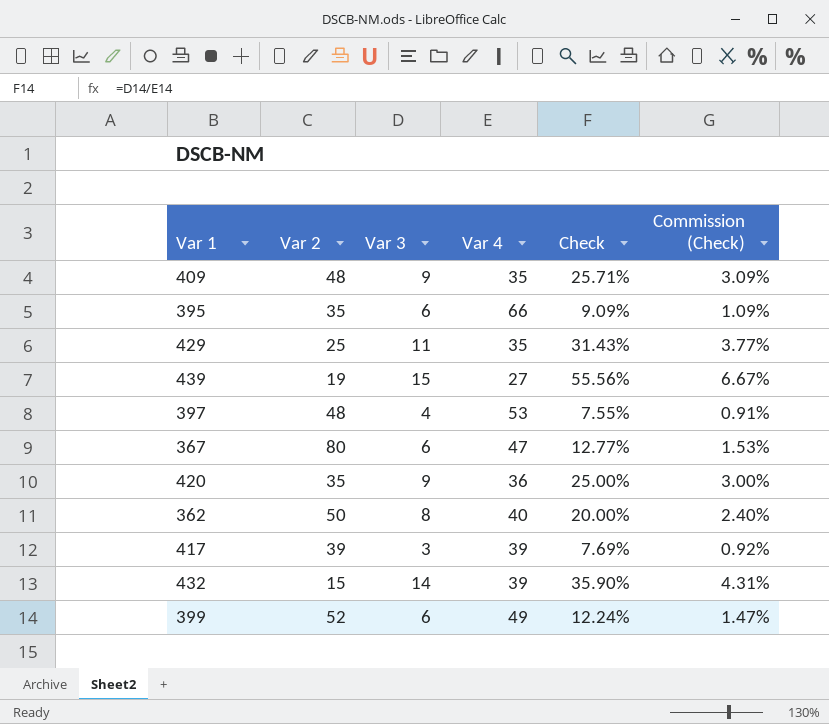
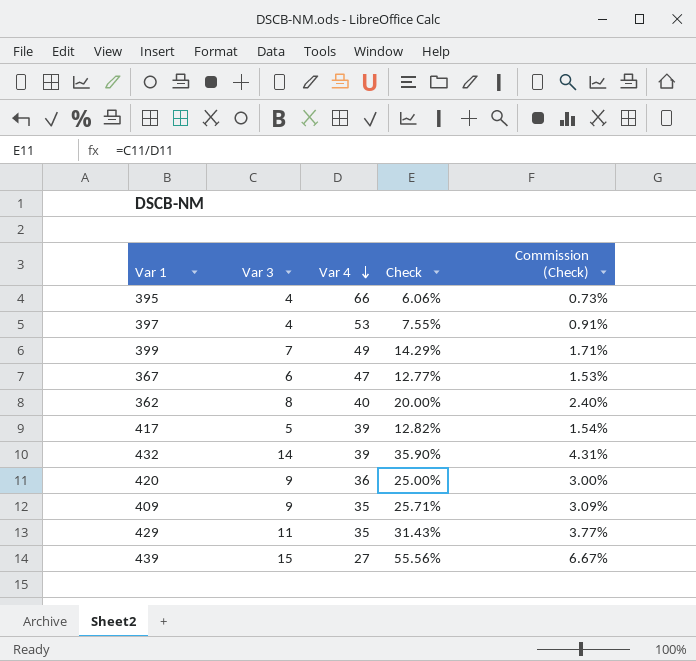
row order: none -> Var 4 descending
column Var 2 | position: 2 -> none
395 | Var 3: 6 -> 4
395 | Check: 9.09% -> 6.06%
395 | Commission (Check): 1.09% -> 0.73%
399 | Var 3: 6 -> 7
399 | Check: 12.24% -> 14.29%
399 | Commission (Check): 1.47% -> 1.71%
417 | Var 3: 3 -> 5
417 | Check: 7.69% -> 12.82%
417 | Commission (Check): 0.92% -> 1.54%

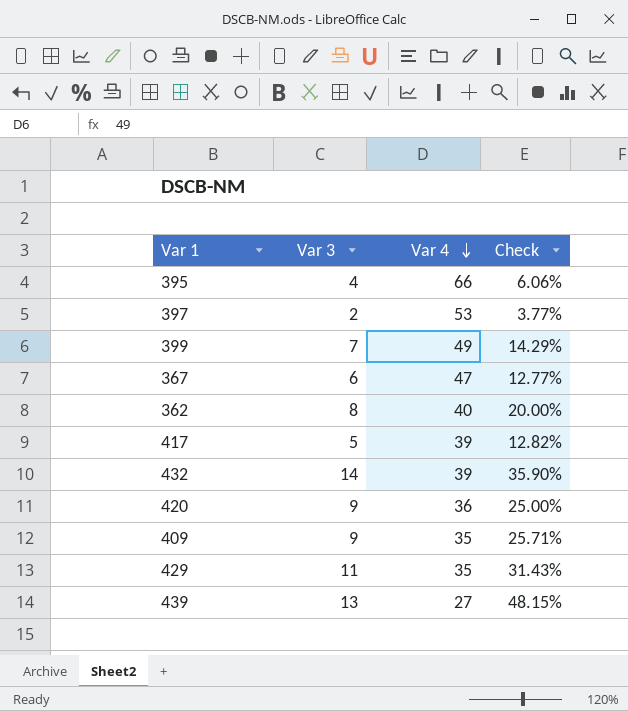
column Commission (Check) | formula: [Check] * 0.12 -> none
397 | Var 3: 4 -> 2
397 | Check: 7.55% -> 3.77%
439 | Var 3: 15 -> 13
439 | Check: 55.56% -> 48.15%

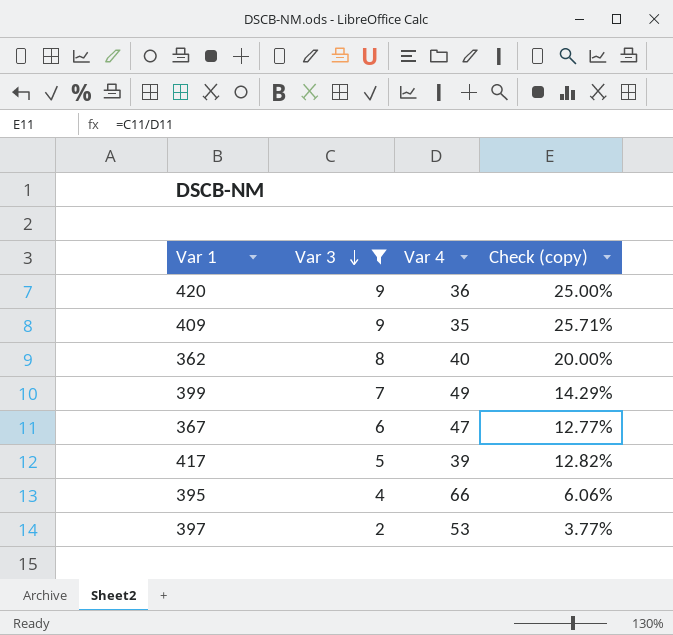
filter: none -> Var 3 <= 9
row order: Var 4 descending -> Var 3 descending
column name: Check -> Check (copy)

